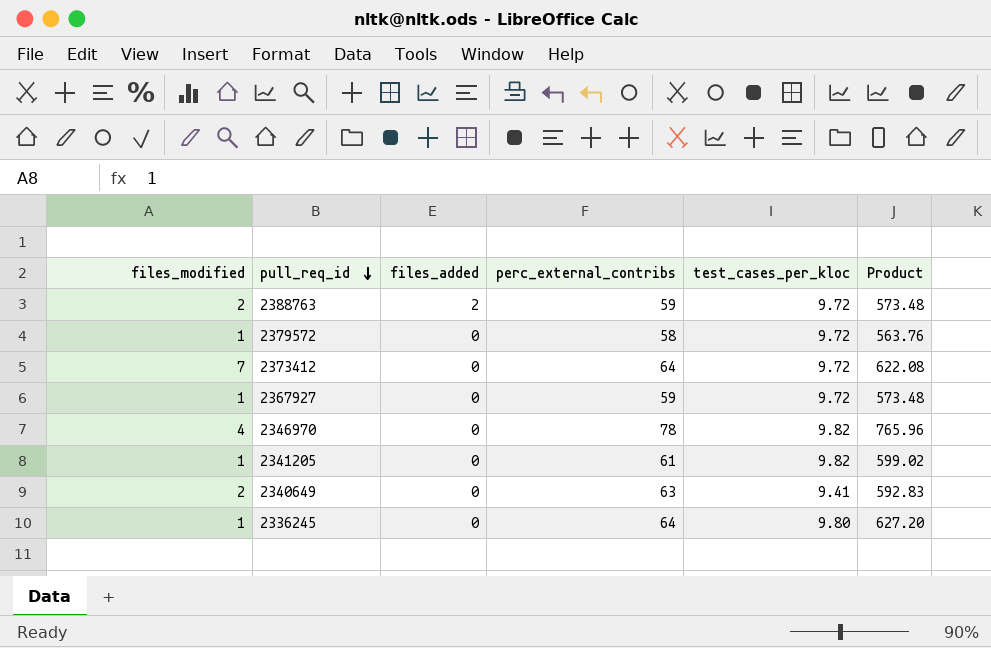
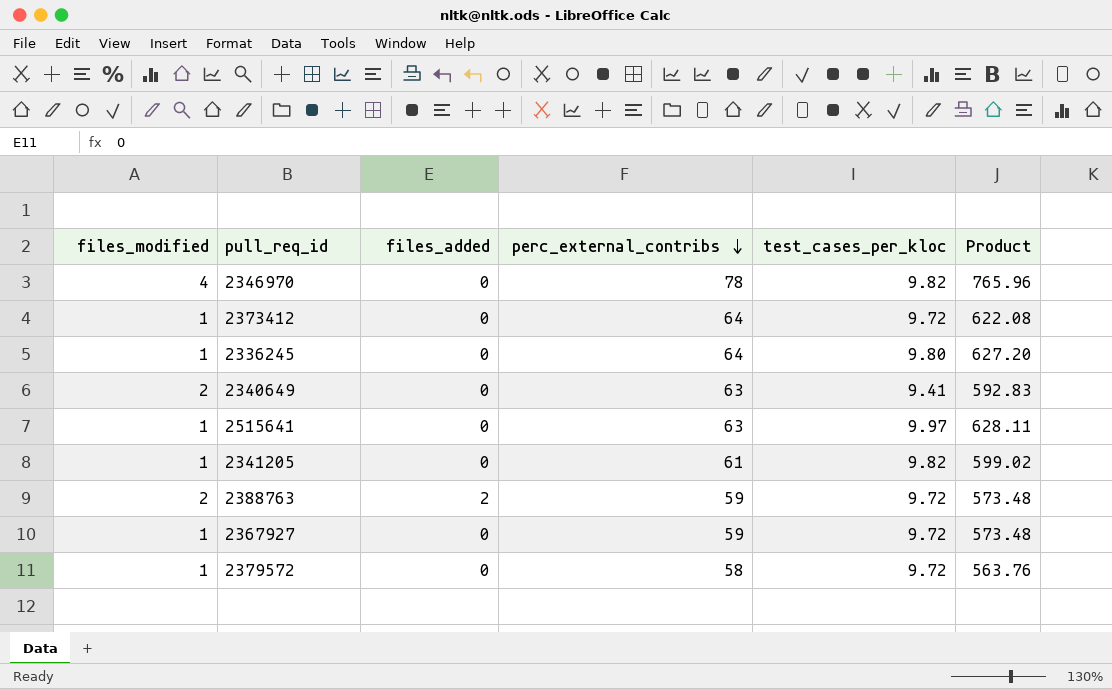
row order: pull_req_id descending -> perc_external_contribs descending
2373412 | files_modified: 7 -> 1
row 2515641: none -> 1 | 0 | 63 | 9.97 | 628.11

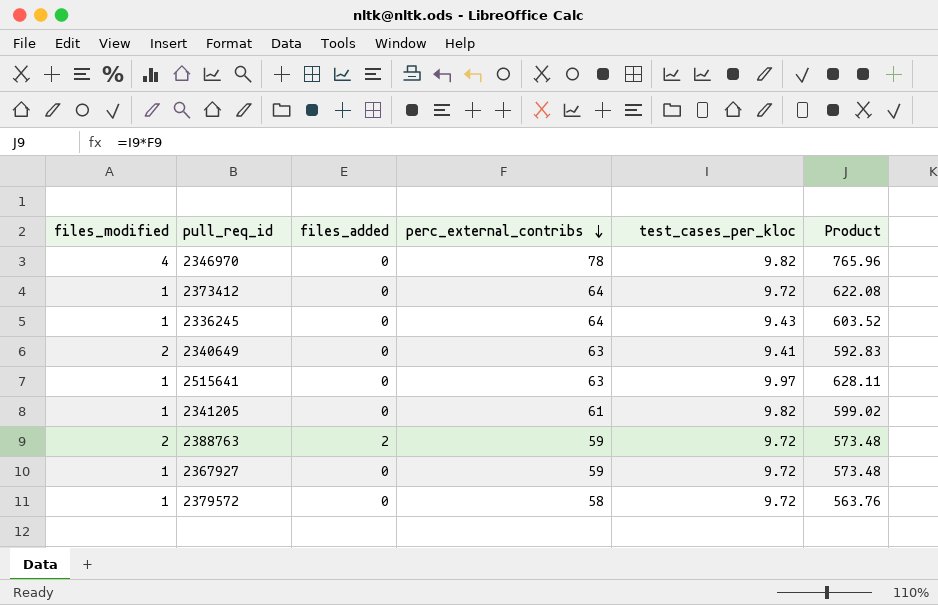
2336245 | test_cases_per_kloc: 9.80 -> 9.43
2336245 | Product: 627.20 -> 603.52

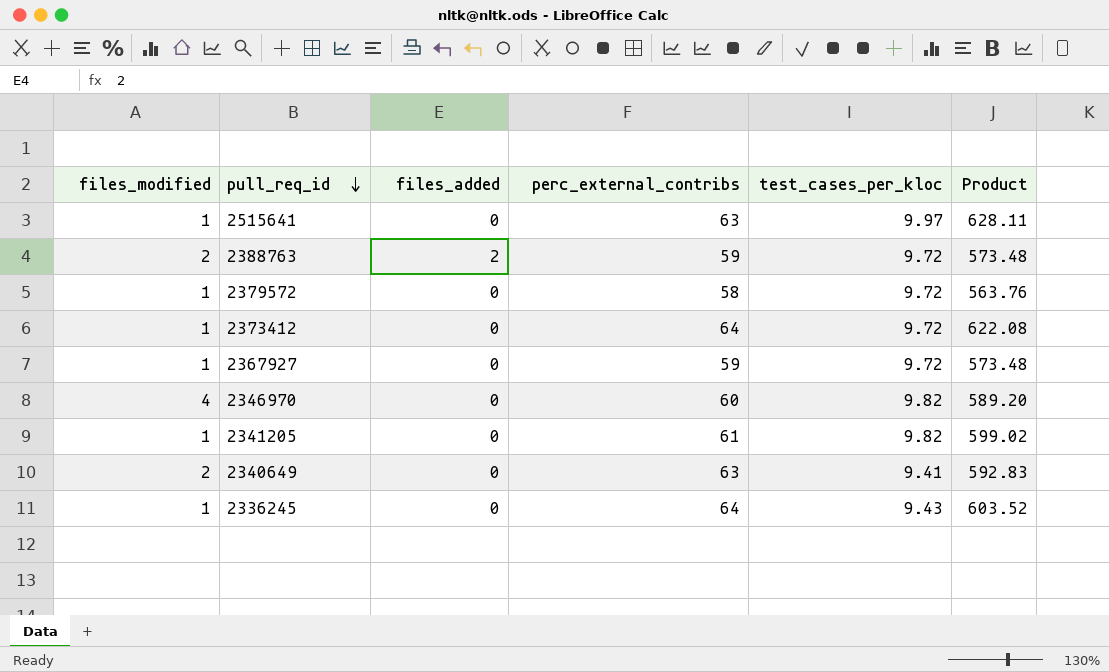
row order: perc_external_contribs descending -> pull_req_id descending
2346970 | perc_external_contribs: 78 -> 60
2346970 | Product: 765.96 -> 589.20

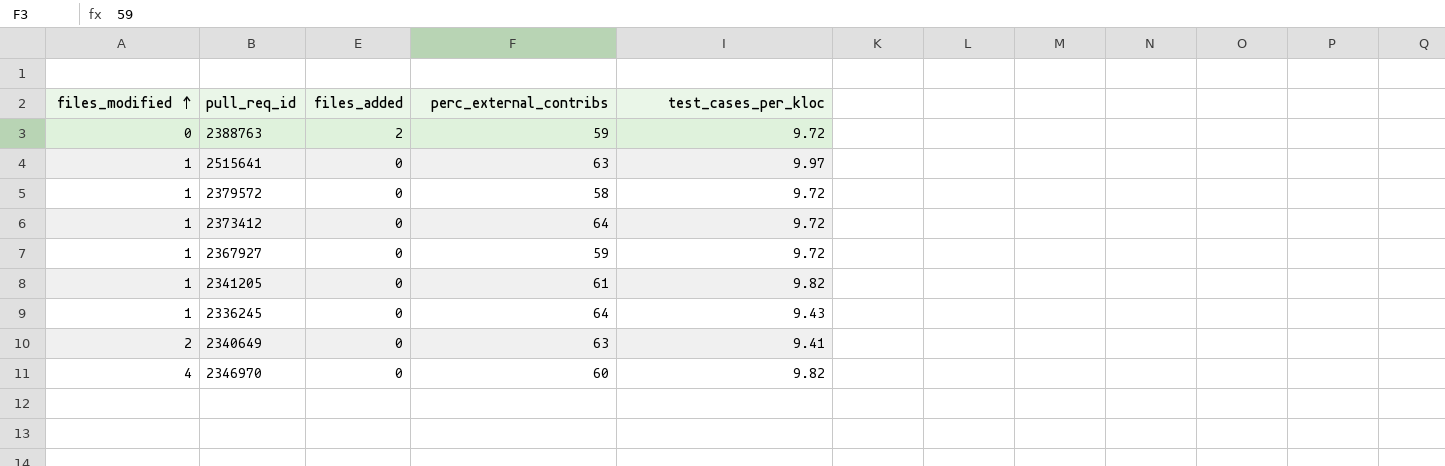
row order: pull_req_id descending -> files_modified ascending
column Product | formula: [perc_external_contribs] * [test_cases_per_kloc] -> none
2388763 | files_modified: 2 -> 0

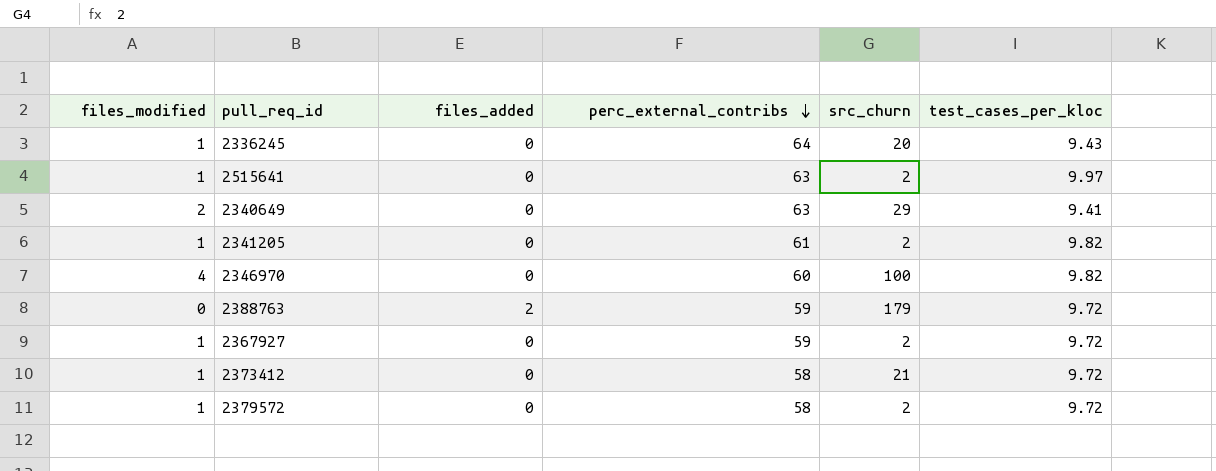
row order: files_modified ascending -> perc_external_contribs descending
column src_churn | position: none -> 5
2373412 | perc_external_contribs: 64 -> 58

